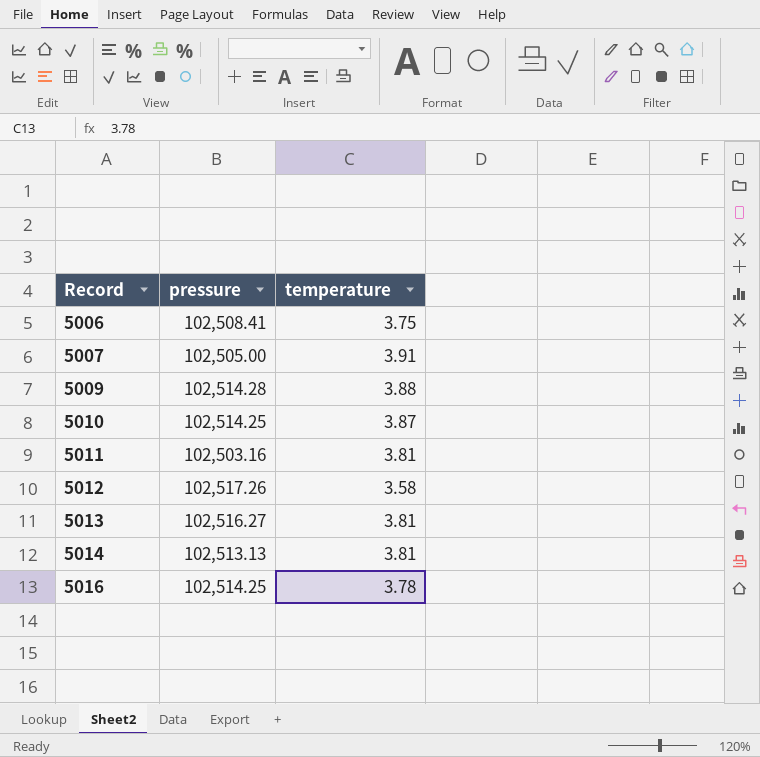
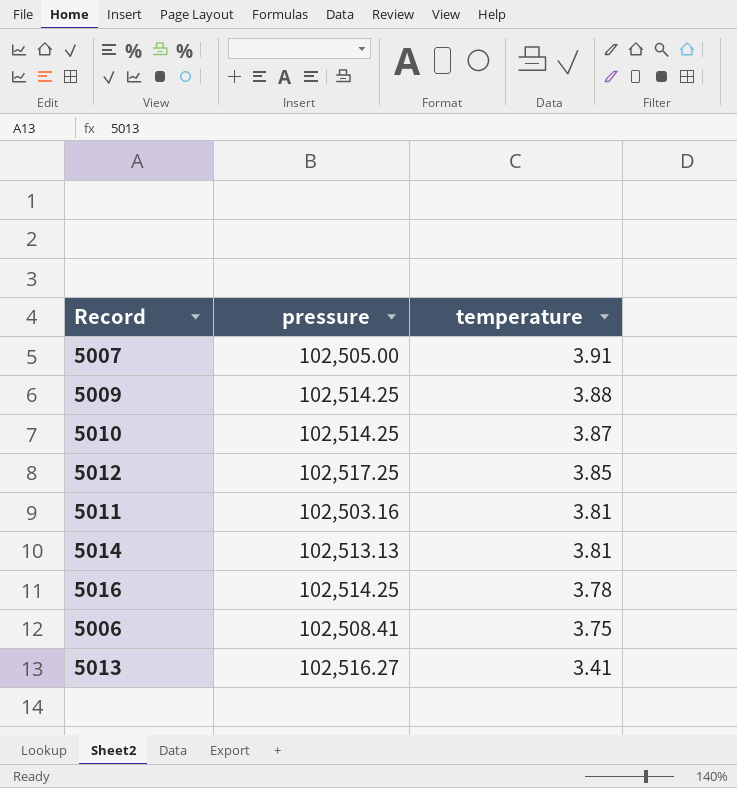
row order: Record ascending -> temperature descending
5009 | pressure: 102,514.28 -> 102,514.25
5012 | pressure: 102,517.26 -> 102,517.25
5012 | temperature: 3.58 -> 3.85
5013 | temperature: 3.81 -> 3.41

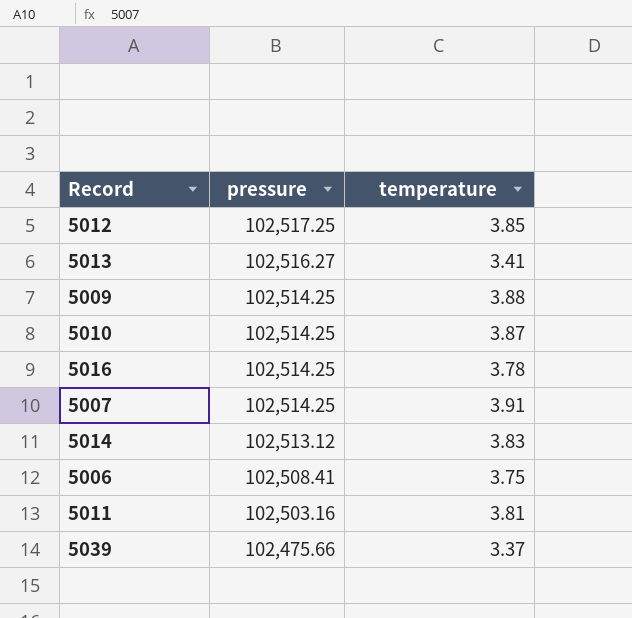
row order: temperature descending -> pressure descending
5007 | pressure: 102,505.00 -> 102,514.25
5014 | pressure: 102,513.13 -> 102,513.12
5014 | temperature: 3.81 -> 3.83
row 5039: none -> 102,475.66 | 3.37

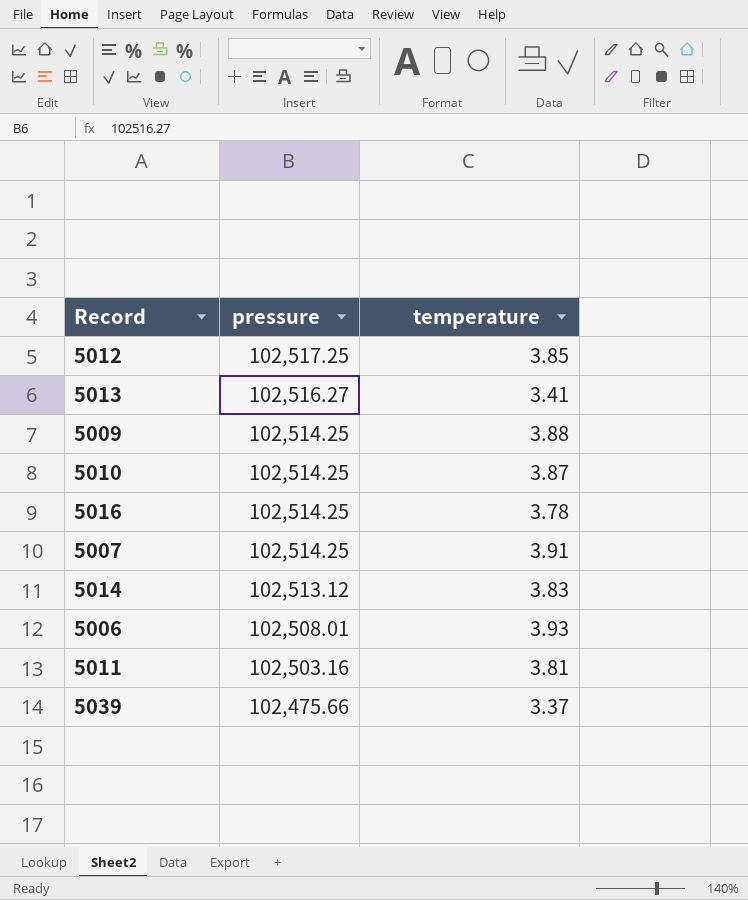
5006 | pressure: 102,508.41 -> 102,508.01
5006 | temperature: 3.75 -> 3.93

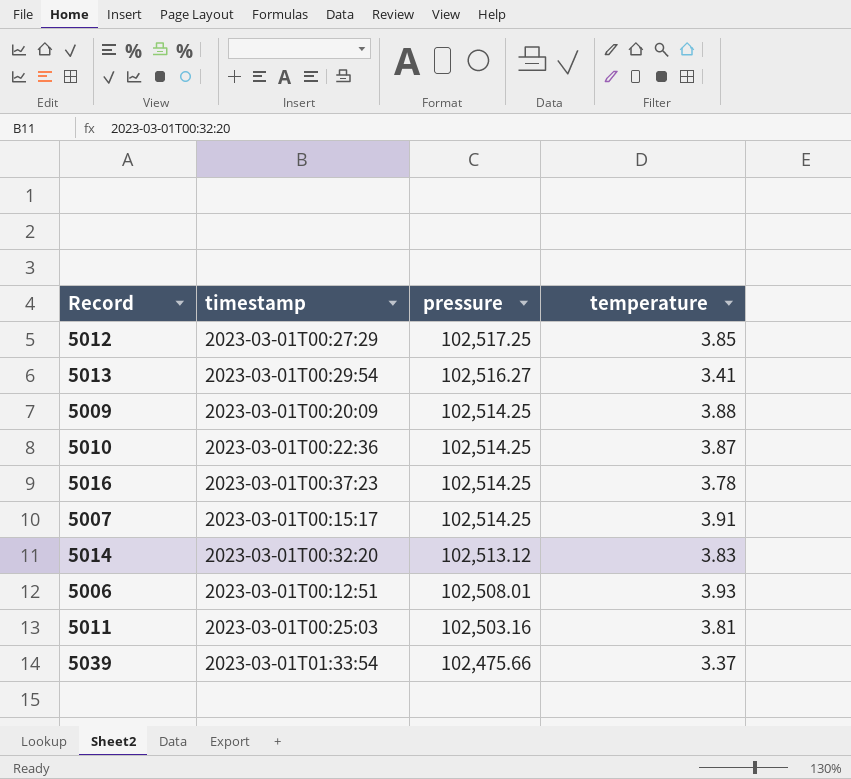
column timestamp | position: none -> 2

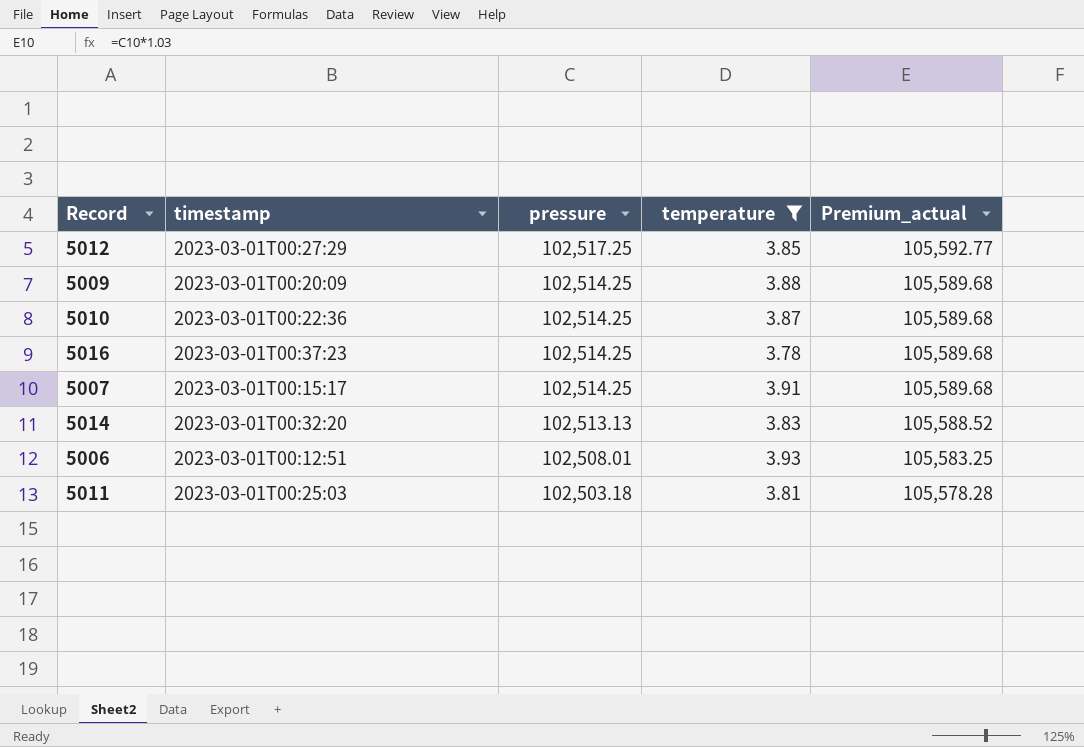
filter: none -> temperature >= 3.78
column Premium_actual | formula: none -> [pressure] * 1.03
5014 | pressure: 102,513.12 -> 102,513.13
5011 | pressure: 102,503.16 -> 102,503.18

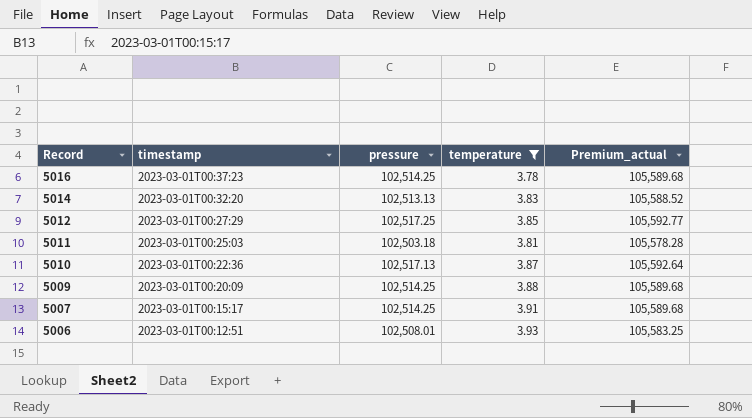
row order: pressure descending -> Record descending
5010 | pressure: 102,514.25 -> 102,517.13
5010 | Premium_actual: 105,589.68 -> 105,592.64

